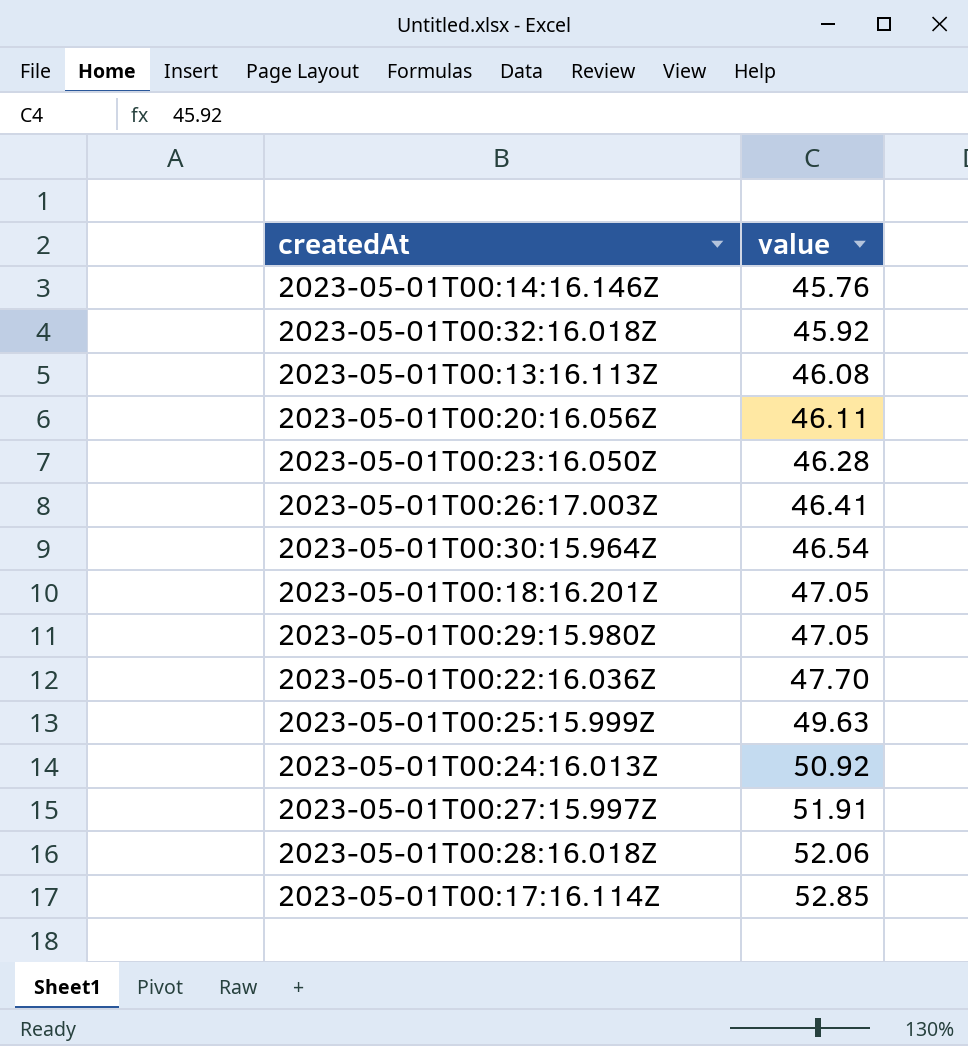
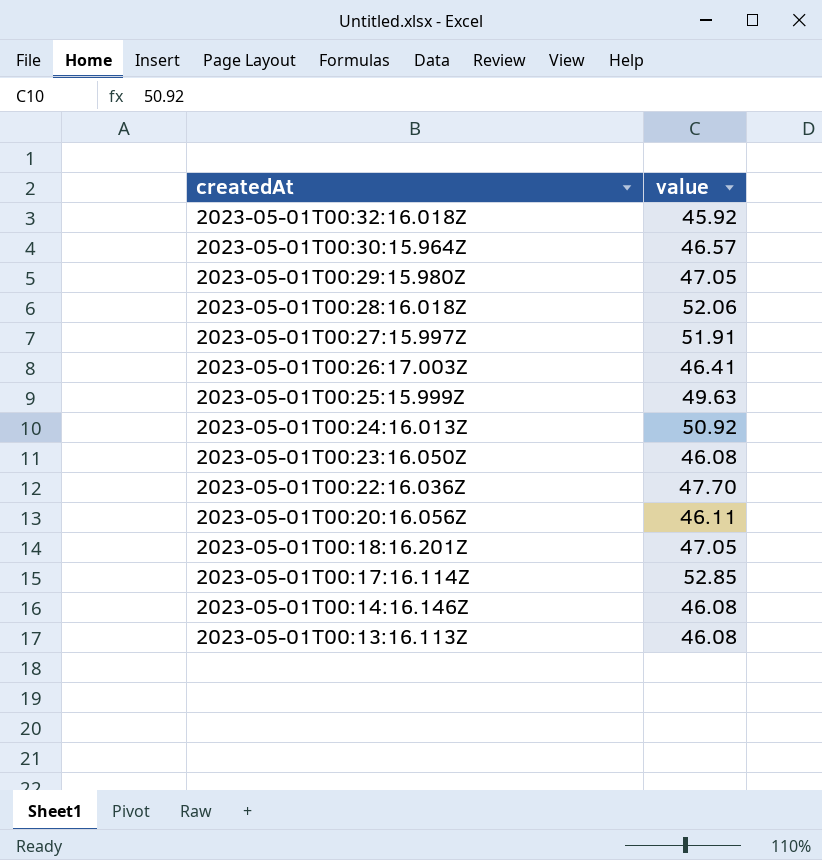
row order: value ascending -> createdAt descending
2023-05-01T00:30:15.964Z | value: 46.54 -> 46.57
2023-05-01T00:23:16.050Z | value: 46.28 -> 46.08
2023-05-01T00:14:16.146Z | value: 45.76 -> 46.08

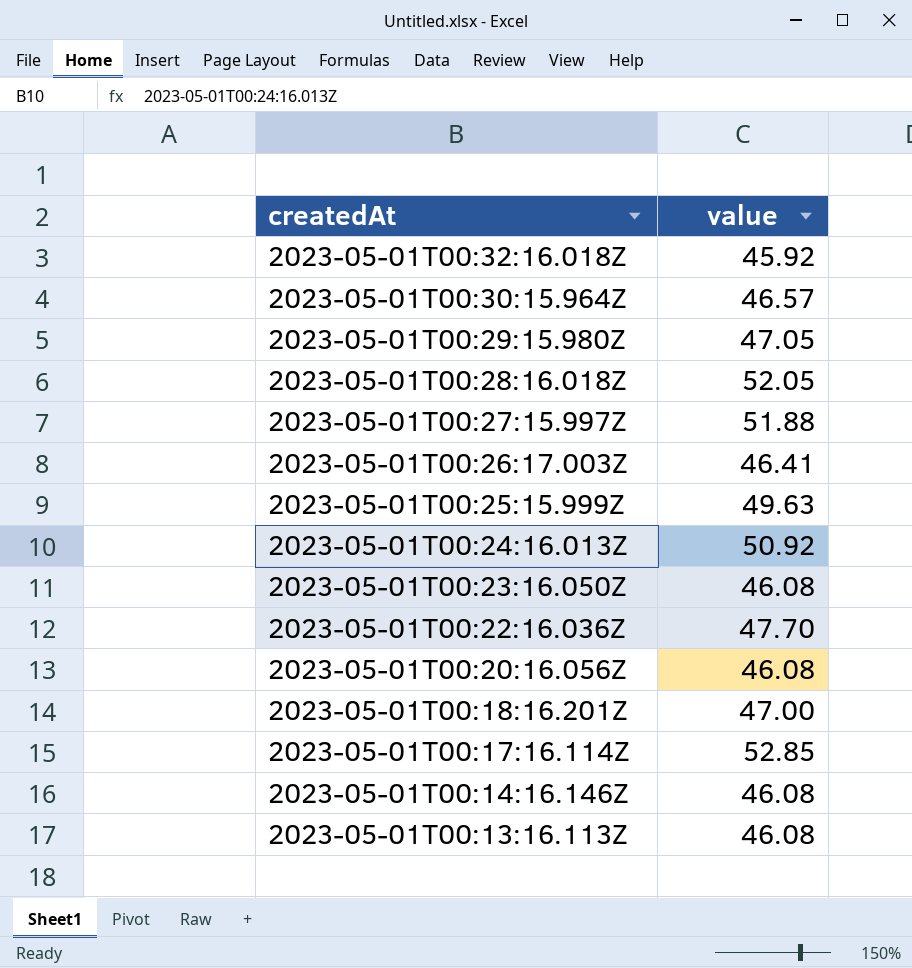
2023-05-01T00:28:16.018Z | value: 52.06 -> 52.05
2023-05-01T00:27:15.997Z | value: 51.91 -> 51.88
2023-05-01T00:20:16.056Z | value: 46.11 -> 46.08
2023-05-01T00:18:16.201Z | value: 47.05 -> 47.00

